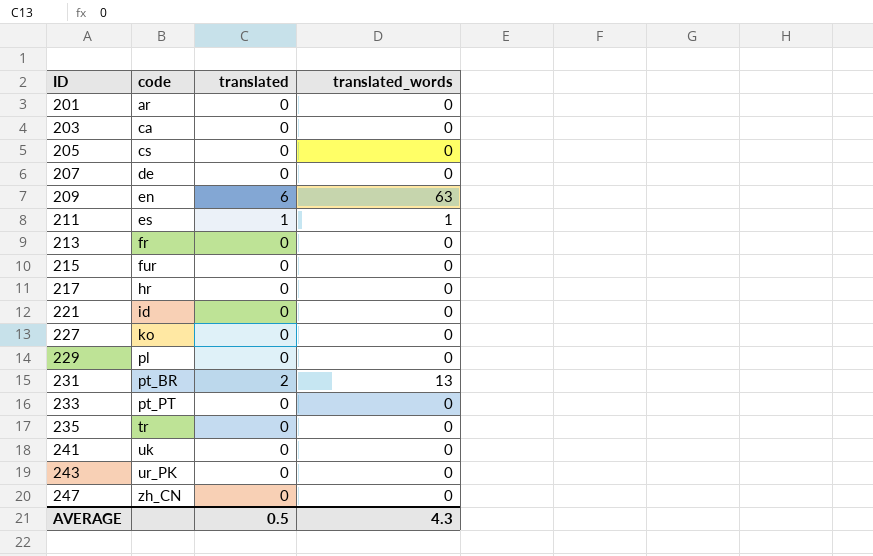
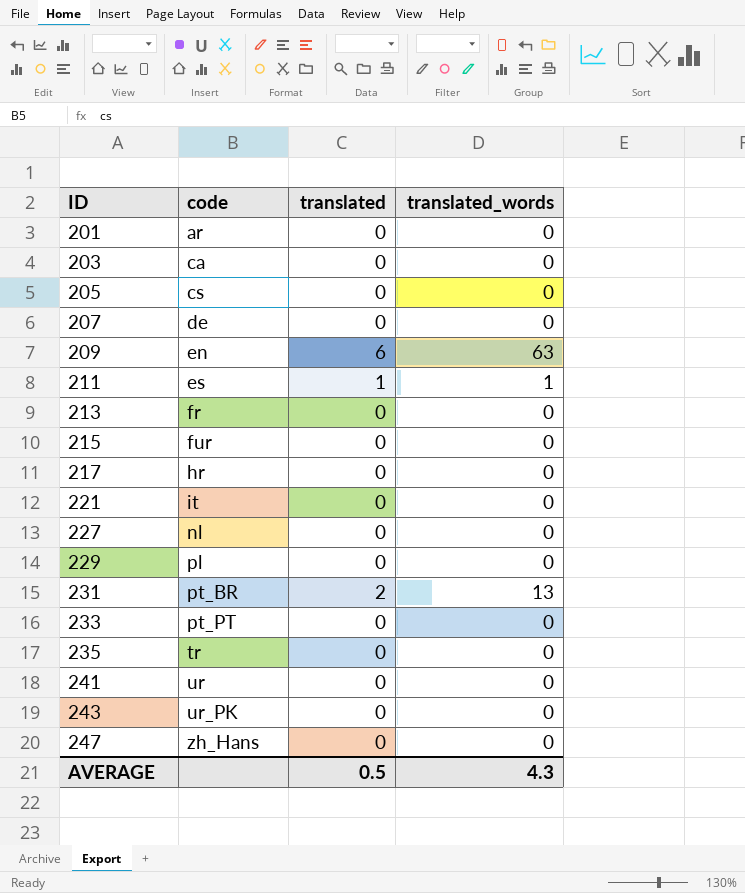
221 | code: id -> it
227 | code: ko -> nl
241 | code: uk -> ur
247 | code: zh_CN -> zh_Hans

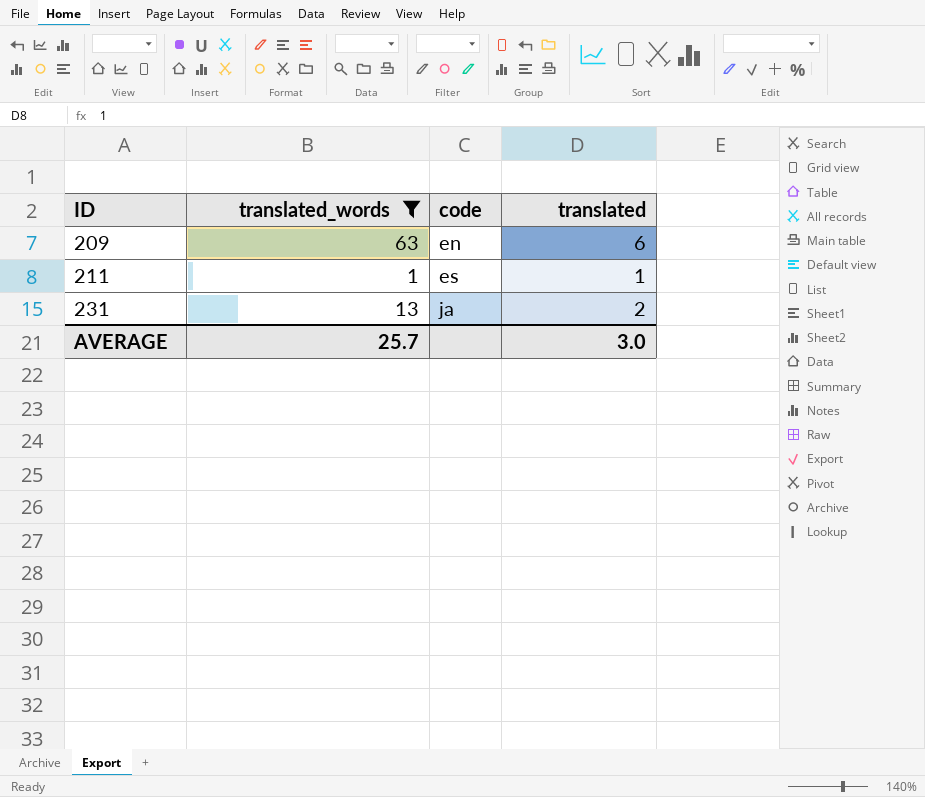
filter: none -> translated_words != 0
column translated_words | position: 4 -> 2
231 | code: pt_BR -> ja
AVERAGE | translated_words: 4.3 -> 25.7
AVERAGE | translated: 0.5 -> 3.0

